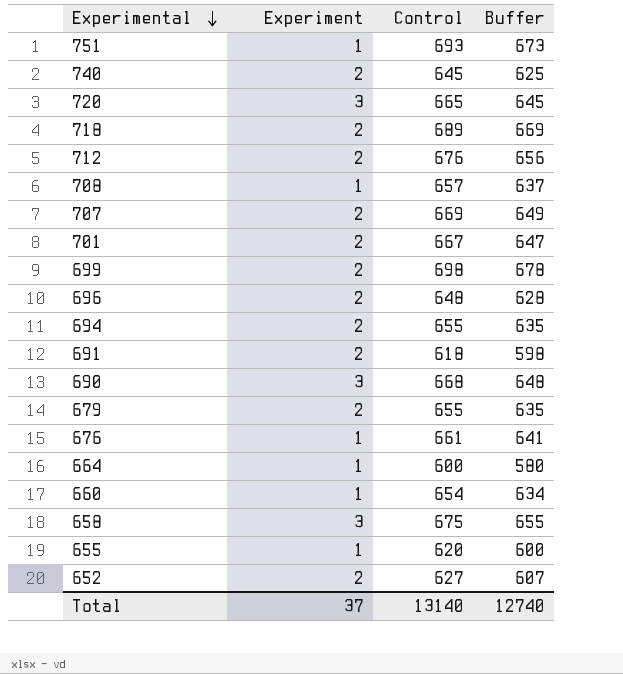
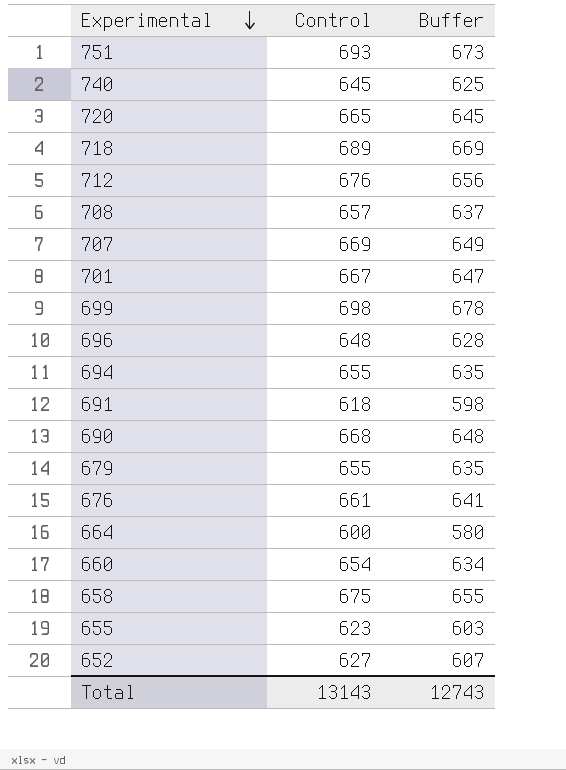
column Experiment | position: 2 -> none
655 | Control: 620 -> 623
655 | Buffer: 600 -> 603
Total | Control: 13140 -> 13143
Total | Buffer: 12740 -> 12743

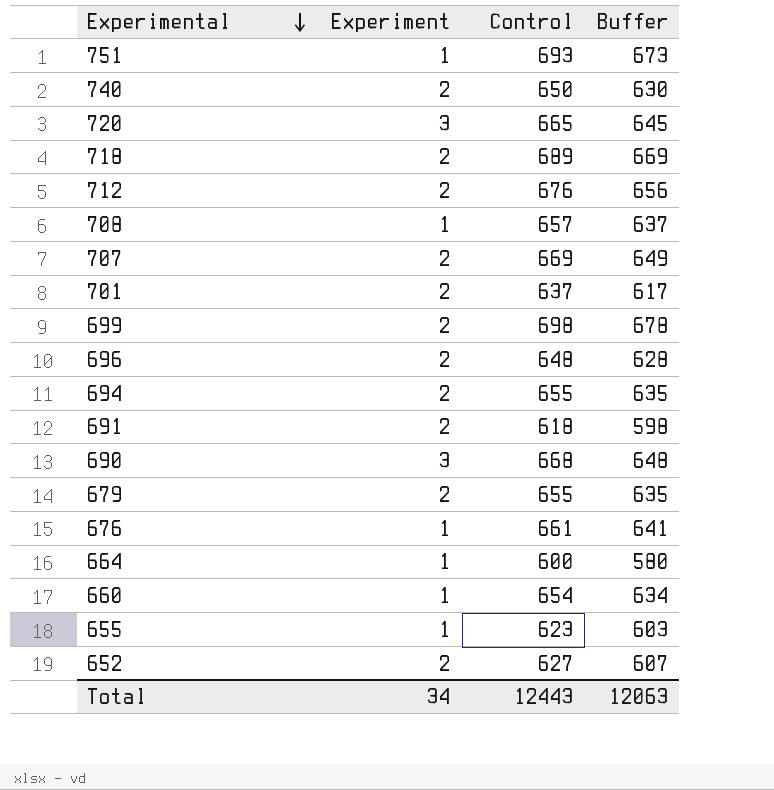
column Experiment | position: none -> 2
row 658: 675 | 655 -> none
740 | Control: 645 -> 650
740 | Buffer: 625 -> 630
701 | Control: 667 -> 637
701 | Buffer: 647 -> 617
Total | Control: 13143 -> 12443
Total | Buffer: 12743 -> 12063

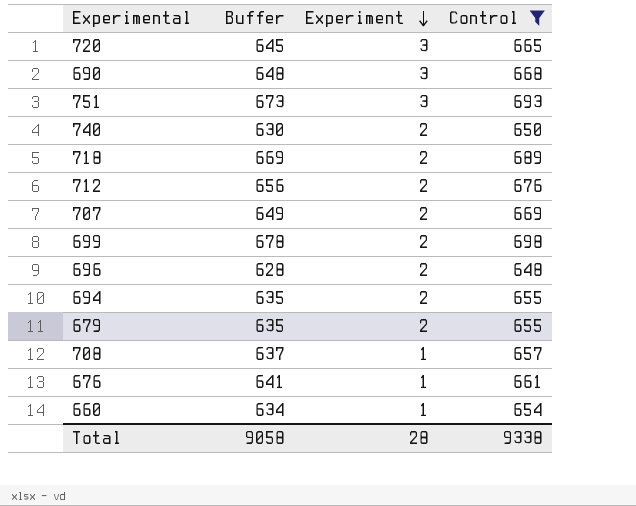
filter: none -> Control >= 648
row order: Experimental descending -> Experiment descending
column Buffer | position: 4 -> 2
751 | Experiment: 1 -> 3
Total | Buffer: 12063 -> 9058
Total | Experiment: 34 -> 28
Total | Control: 12443 -> 9338

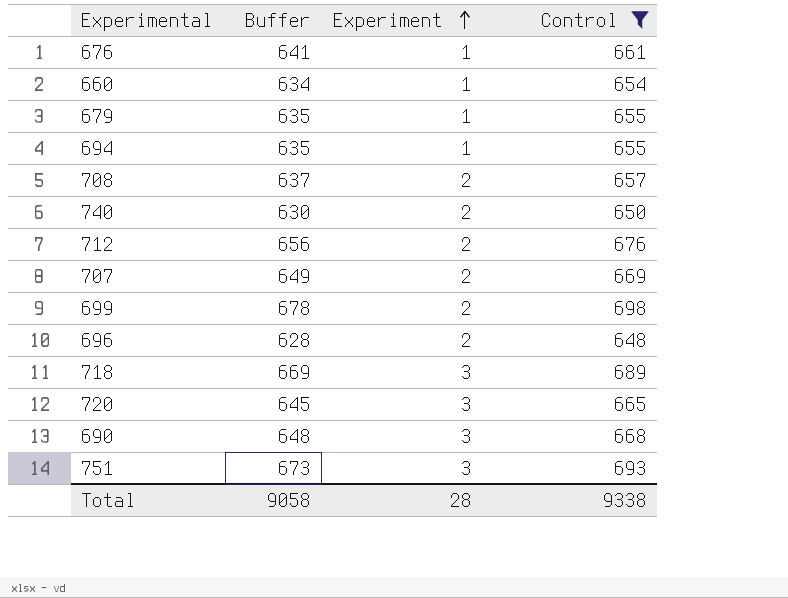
row order: Experiment descending -> Experiment ascending
679 | Experiment: 2 -> 1
694 | Experiment: 2 -> 1
708 | Experiment: 1 -> 2
718 | Experiment: 2 -> 3

